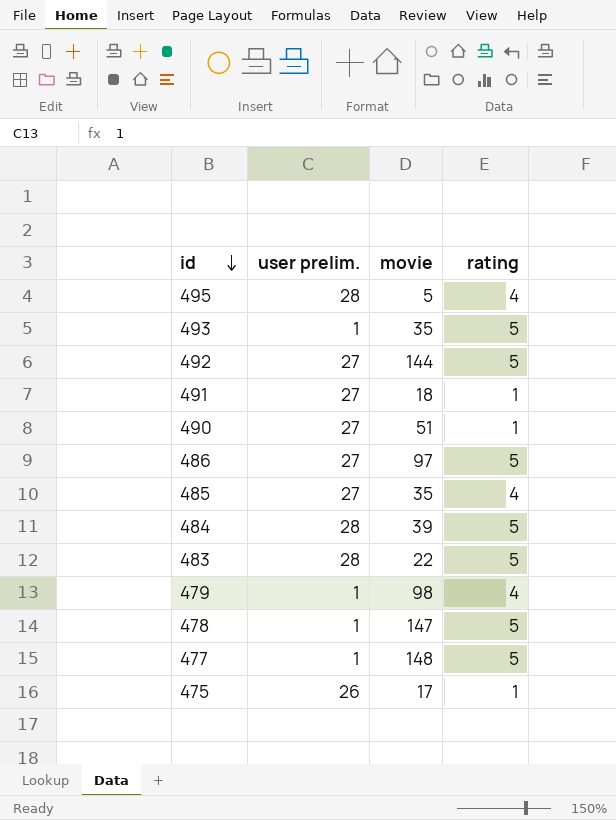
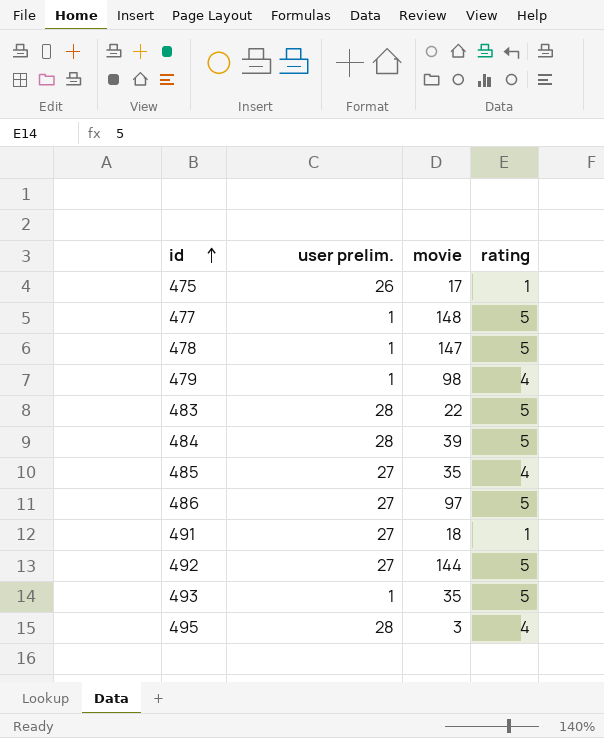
row order: id descending -> id ascending
row 490: 27 | 51 | 1 -> none
495 | movie: 5 -> 3

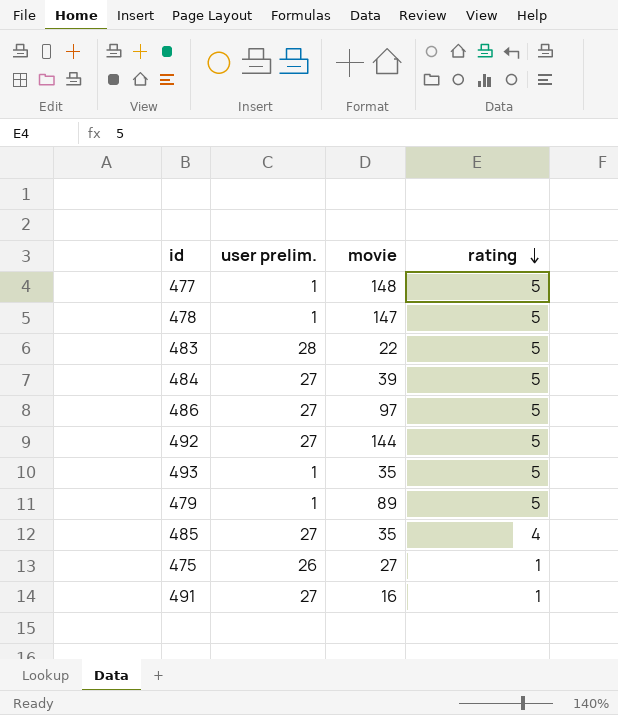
row order: id ascending -> rating descending
row 495: 28 | 3 | 4 -> none
484 | user prelim.: 28 -> 27
479 | movie: 98 -> 89
479 | rating: 4 -> 5
475 | movie: 17 -> 27
491 | movie: 18 -> 16

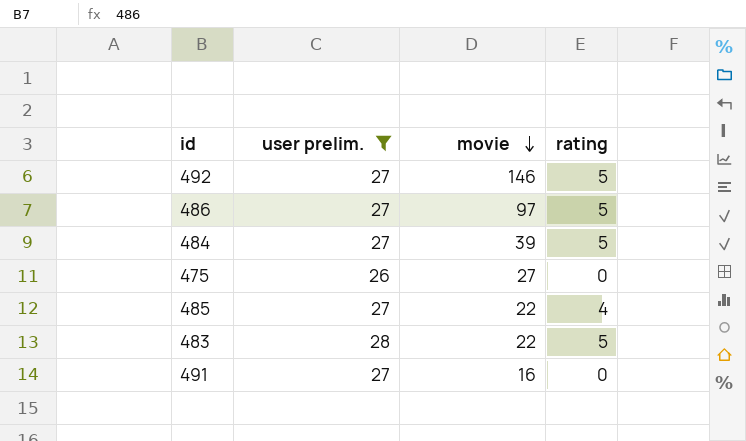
filter: none -> user prelim. != 1
row order: rating descending -> movie descending
492 | movie: 144 -> 146
475 | rating: 1 -> 0
485 | movie: 35 -> 22
491 | rating: 1 -> 0

